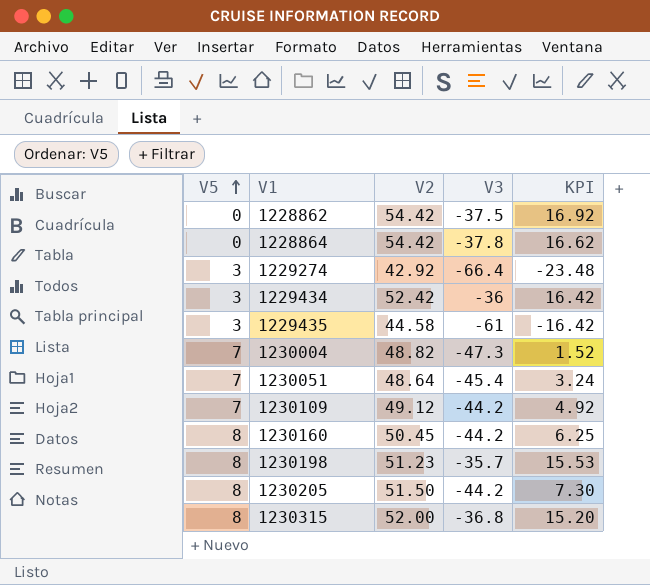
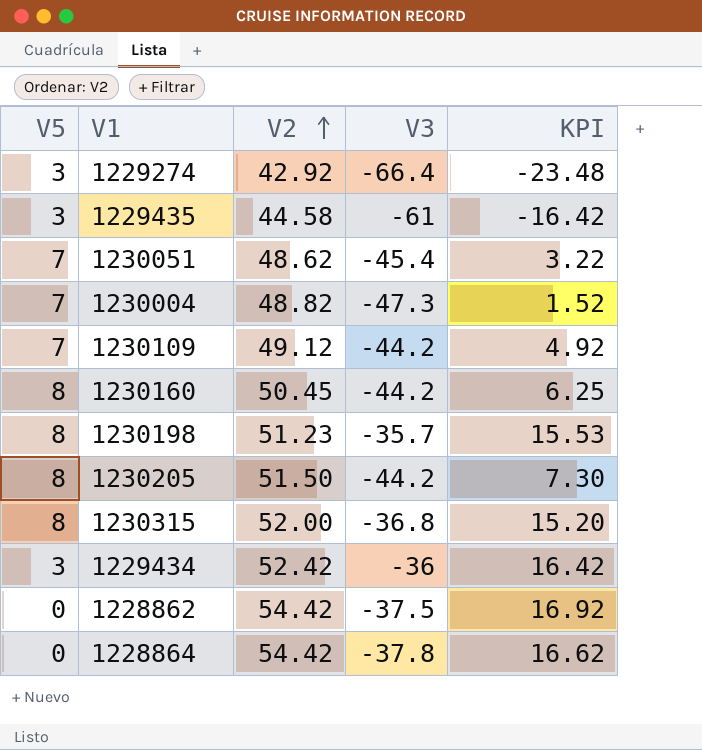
row order: V5 ascending -> V2 ascending
1230051 | V2: 48.64 -> 48.62
1230051 | KPI: 3.24 -> 3.22

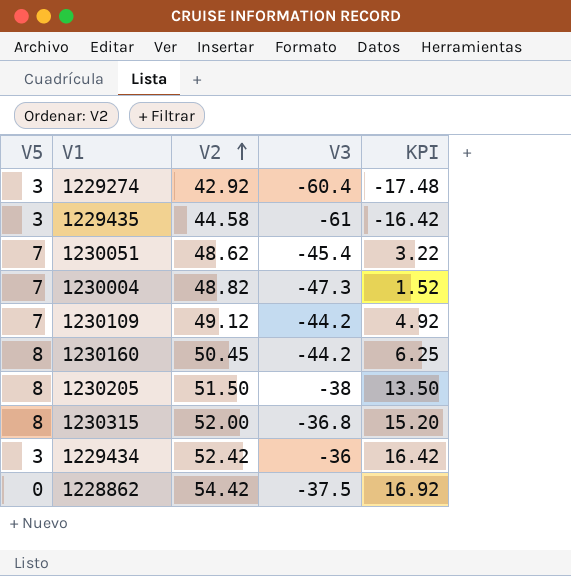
row 1230198: 8 | 51.23 | -35.7 | 15.53 -> none
row 1228864: 0 | 54.42 | -37.8 | 16.62 -> none
1229274 | V3: -66.4 -> -60.4
1229274 | KPI: -23.48 -> -17.48
1230205 | V3: -44.2 -> -38
1230205 | KPI: 7.30 -> 13.50

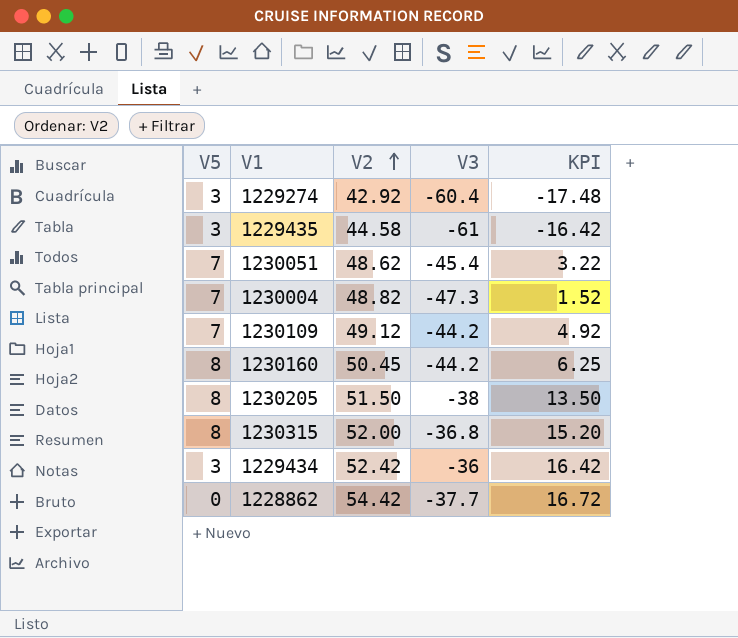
1228862 | V3: -37.5 -> -37.7
1228862 | KPI: 16.92 -> 16.72

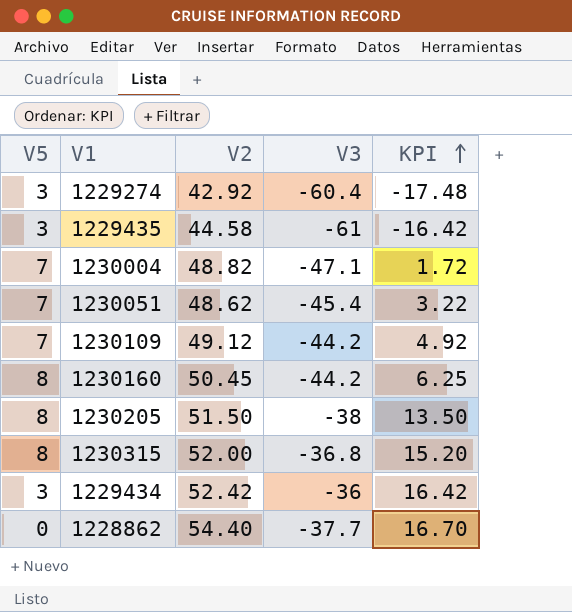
row order: V2 ascending -> KPI ascending
1230004 | V3: -47.3 -> -47.1
1230004 | KPI: 1.52 -> 1.72
1228862 | V2: 54.42 -> 54.40
1228862 | KPI: 16.72 -> 16.70

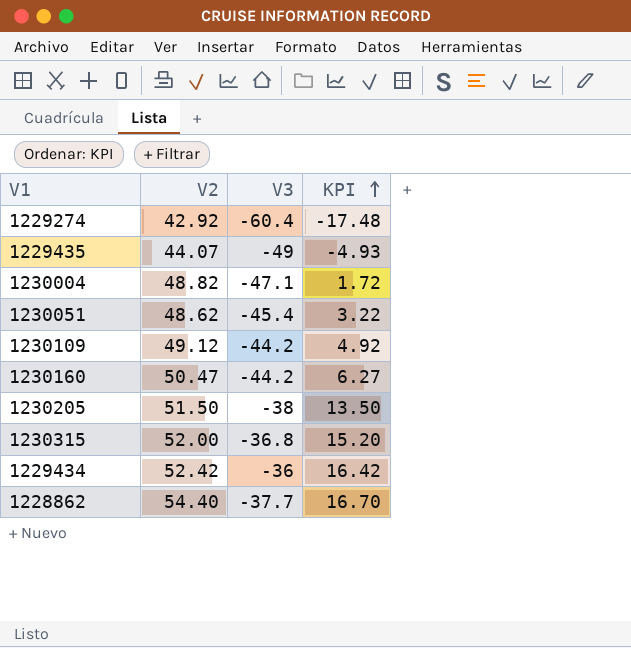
column V5 | position: 1 -> none
1229435 | V2: 44.58 -> 44.07
1229435 | V3: -61 -> -49
1229435 | KPI: -16.42 -> -4.93
1230160 | V2: 50.45 -> 50.47
1230160 | KPI: 6.25 -> 6.27

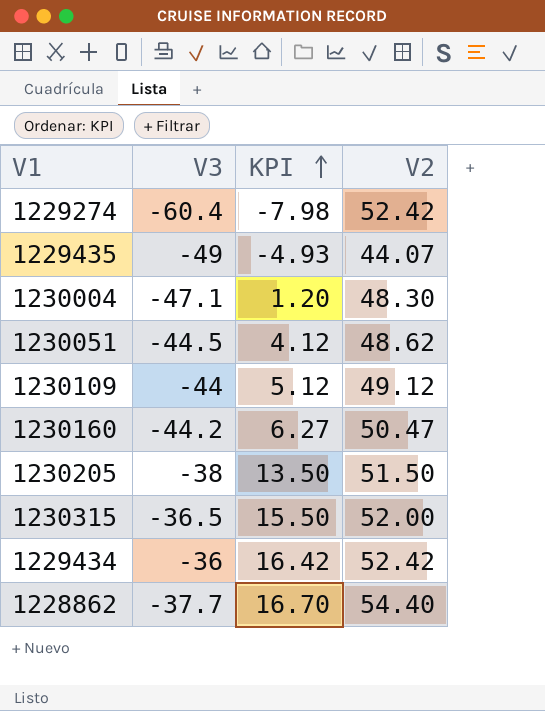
column V2 | position: 2 -> 4
1229274 | KPI: -17.48 -> -7.98
1229274 | V2: 42.92 -> 52.42
1230004 | KPI: 1.72 -> 1.20
1230004 | V2: 48.82 -> 48.30
1230051 | V3: -45.4 -> -44.5
1230051 | KPI: 3.22 -> 4.12
1230109 | V3: -44.2 -> -44
1230109 | KPI: 4.92 -> 5.12
1230315 | V3: -36.8 -> -36.5
1230315 | KPI: 15.20 -> 15.50

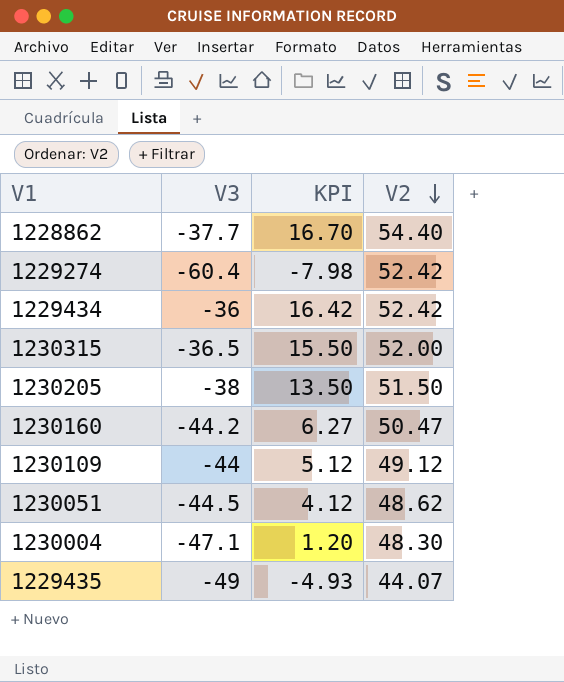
row order: KPI ascending -> V2 descending

